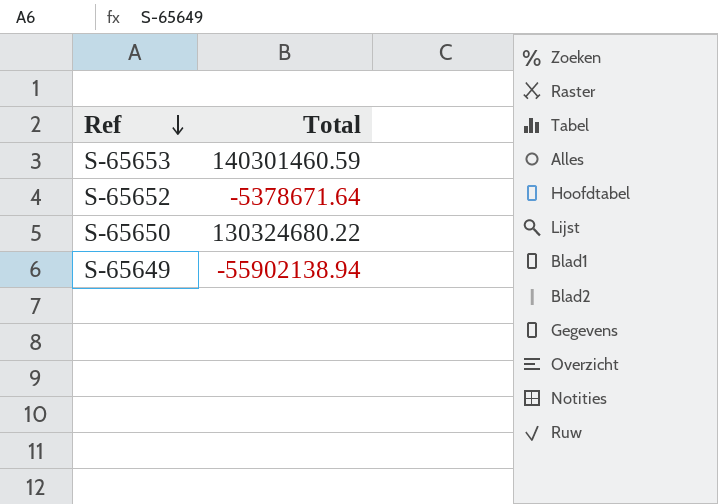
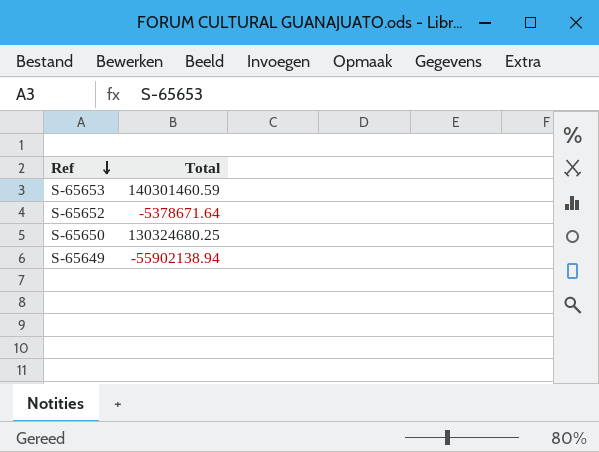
S-65650 | Total: 130324680.22 -> 130324680.25

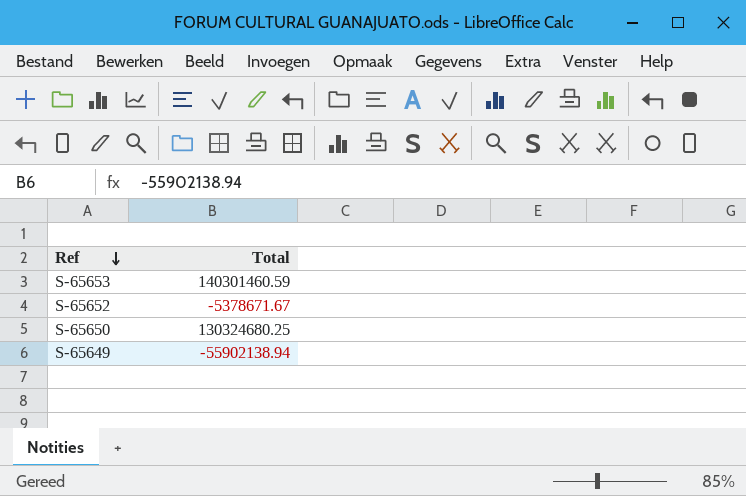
S-65652 | Total: -5378671.64 -> -5378671.67

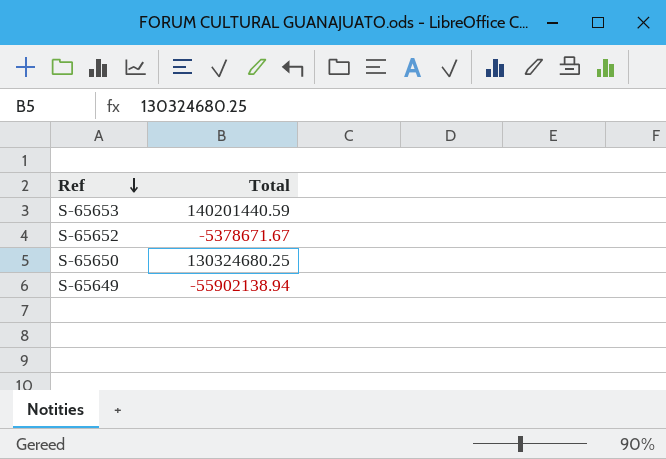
S-65653 | Total: 140301460.59 -> 140201440.59

